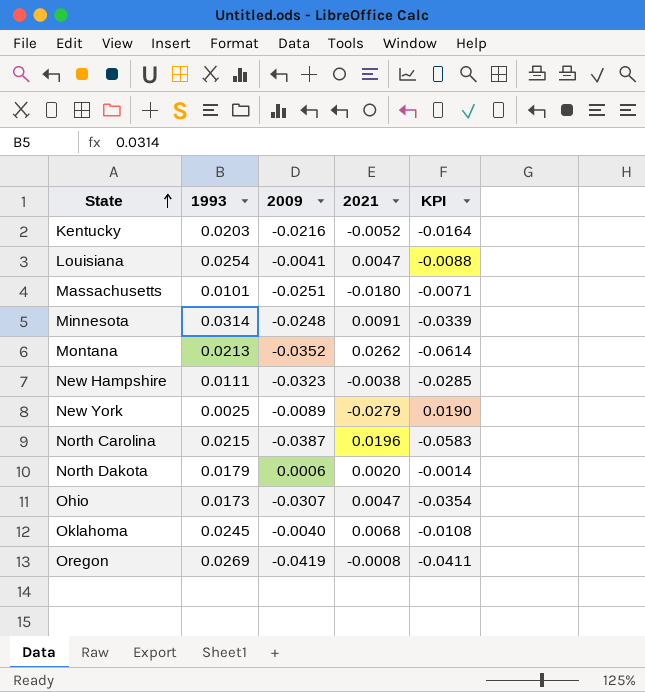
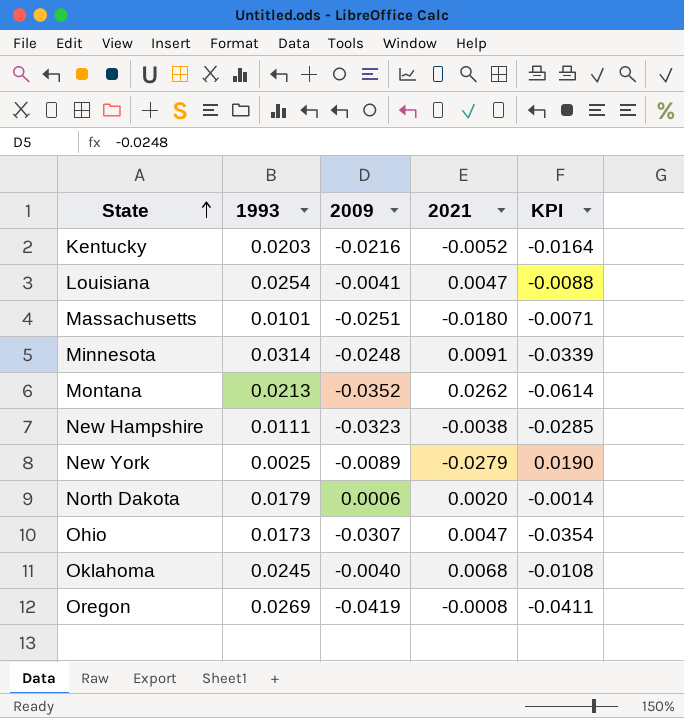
row North Carolina: 0.0215 | -0.0387 | 0.0196 | -0.0583 -> none

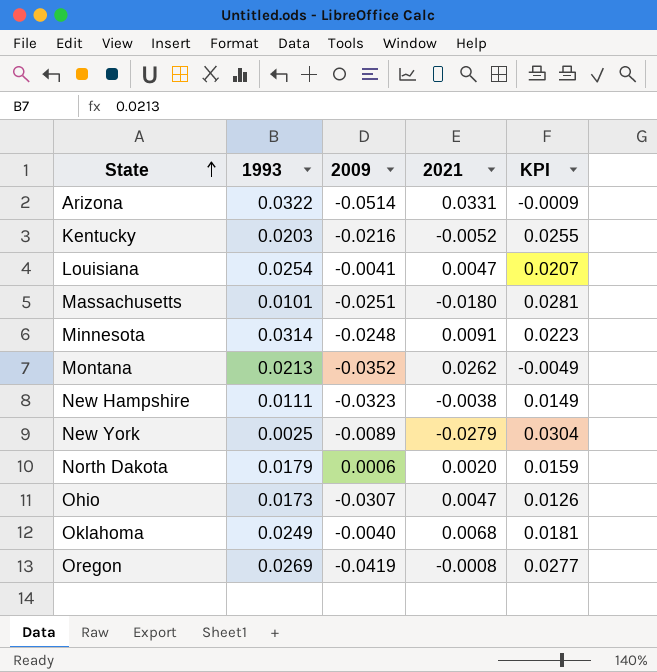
column KPI | formula: [2009] - [2021] -> [1993] - [2021]
row Arizona: none -> 0.0322 | -0.0514 | 0.0331 | -0.0009
Oklahoma | 1993: 0.0245 -> 0.0249

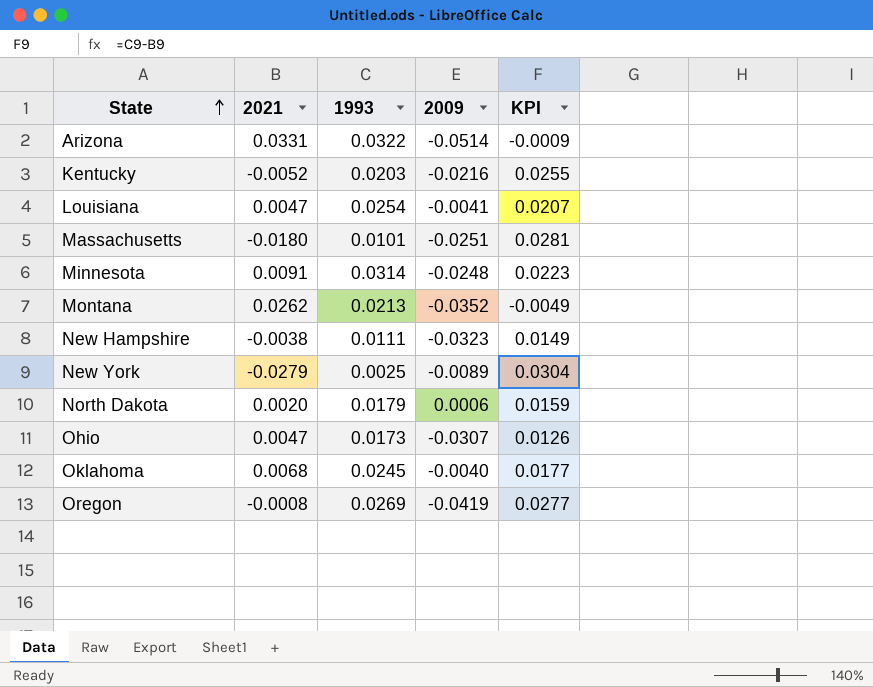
column 2021 | position: 4 -> 2
Oklahoma | 1993: 0.0249 -> 0.0245
Oklahoma | KPI: 0.0181 -> 0.0177

